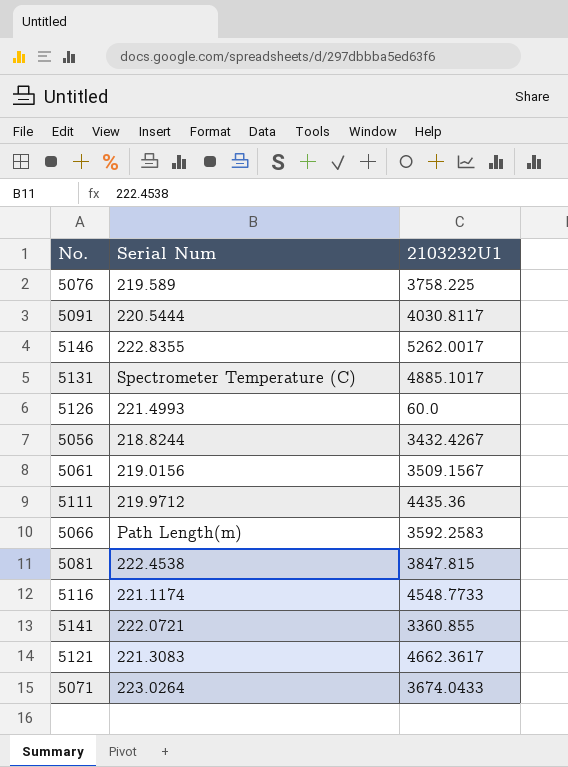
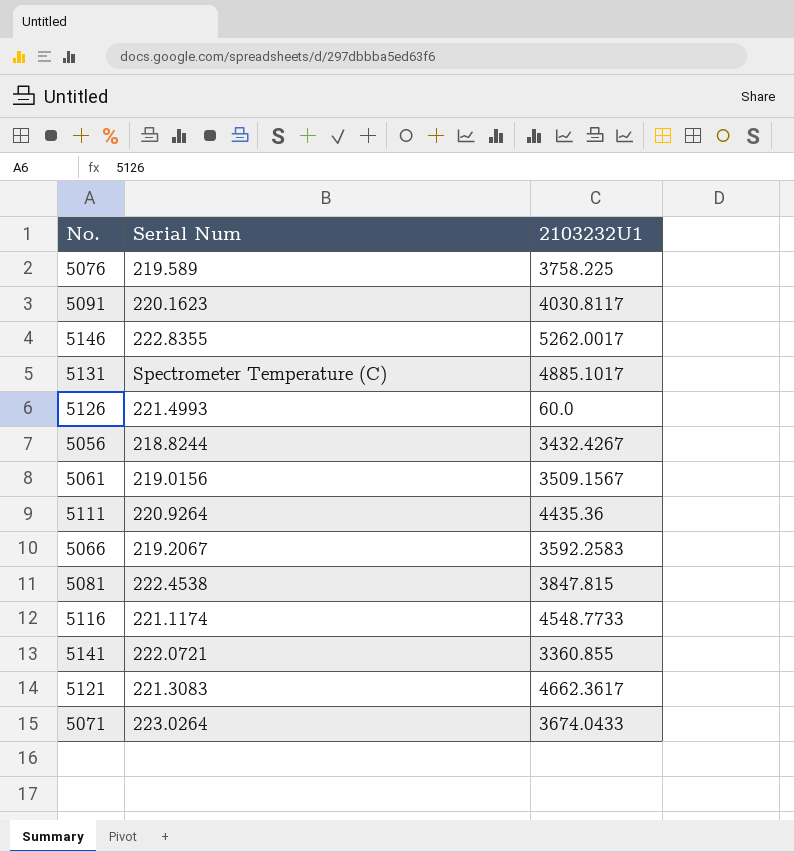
5091 | Serial Num: 220.5444 -> 220.1623
5111 | Serial Num: 219.9712 -> 220.9264
5066 | Serial Num: Path Length(m) -> 219.2067

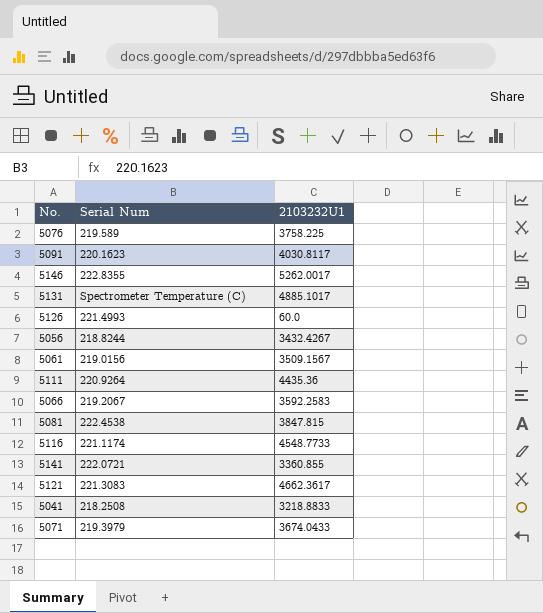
row 5041: none -> 218.2508 | 3218.8833
5071 | Serial Num: 223.0264 -> 219.3979

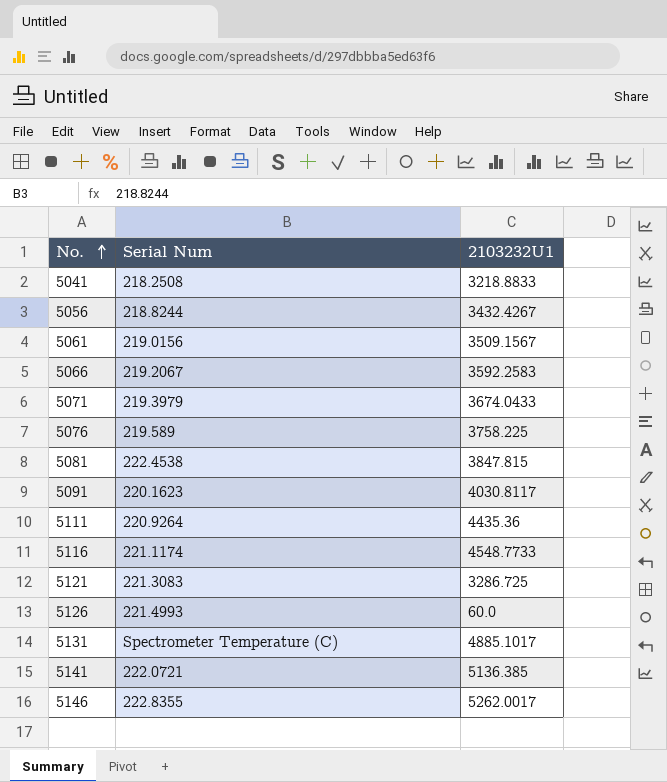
row order: none -> No. ascending
5121 | 2103232U1: 4662.3617 -> 3286.725
5141 | 2103232U1: 3360.855 -> 5136.385

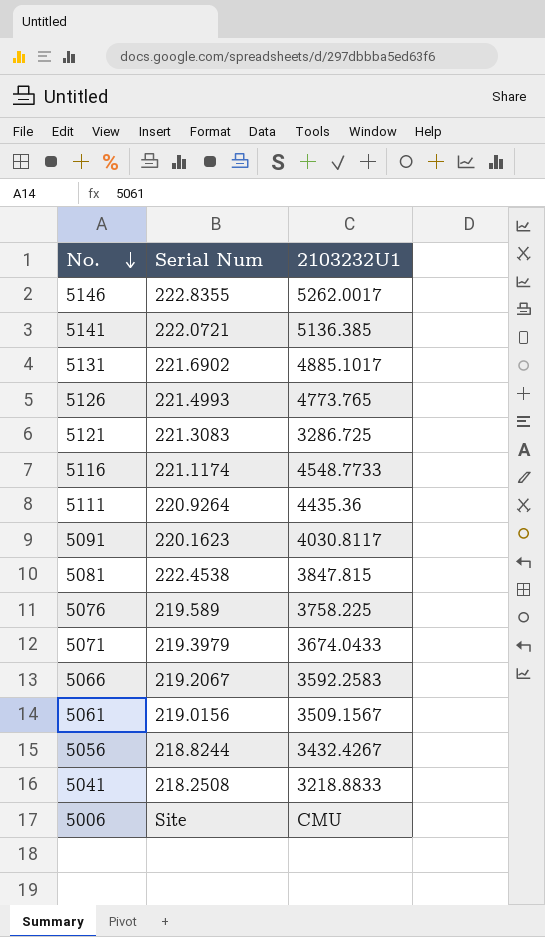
row order: No. ascending -> No. descending
5131 | Serial Num: Spectrometer Temperature (C) -> 221.6902
5126 | 2103232U1: 60.0 -> 4773.765
row 5006: none -> Site | CMU

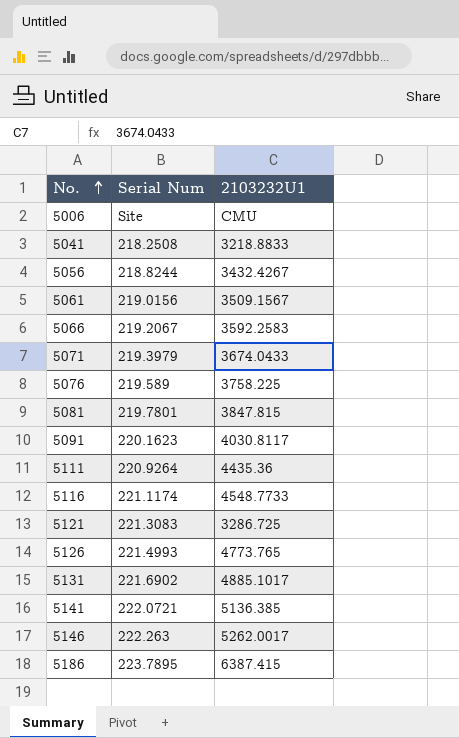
row order: No. descending -> No. ascending
5081 | Serial Num: 222.4538 -> 219.7801
5146 | Serial Num: 222.8355 -> 222.263
row 5186: none -> 223.7895 | 6387.415

